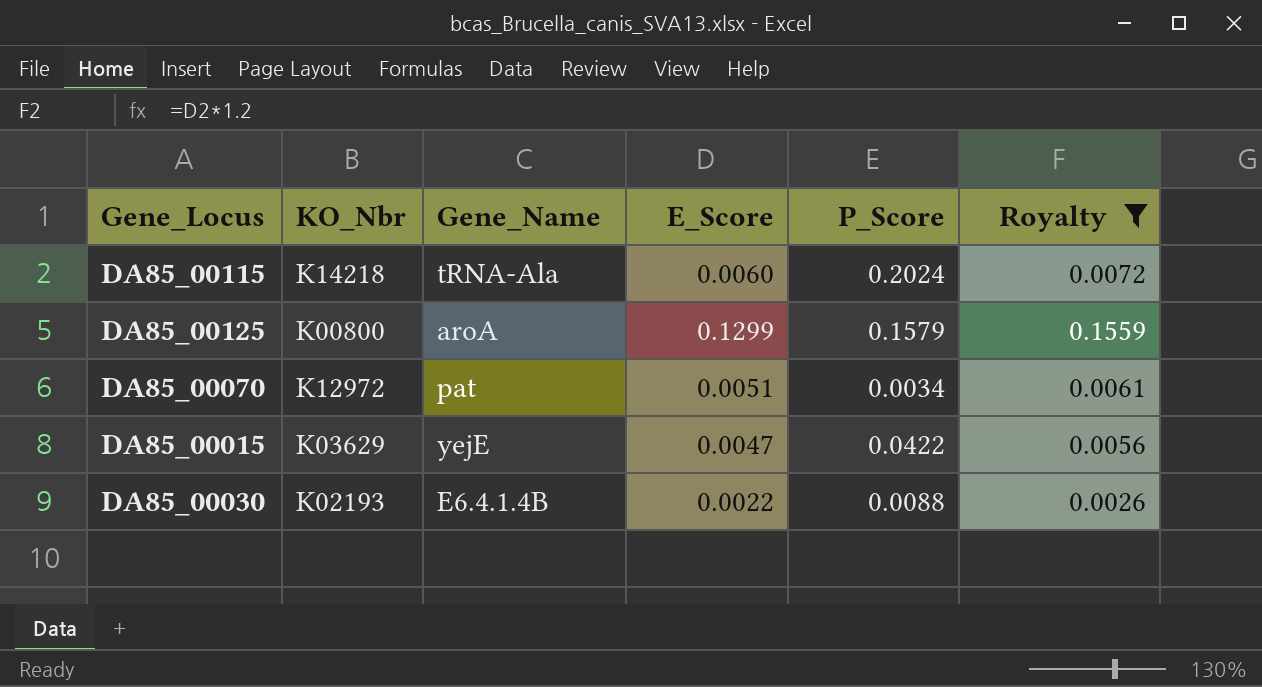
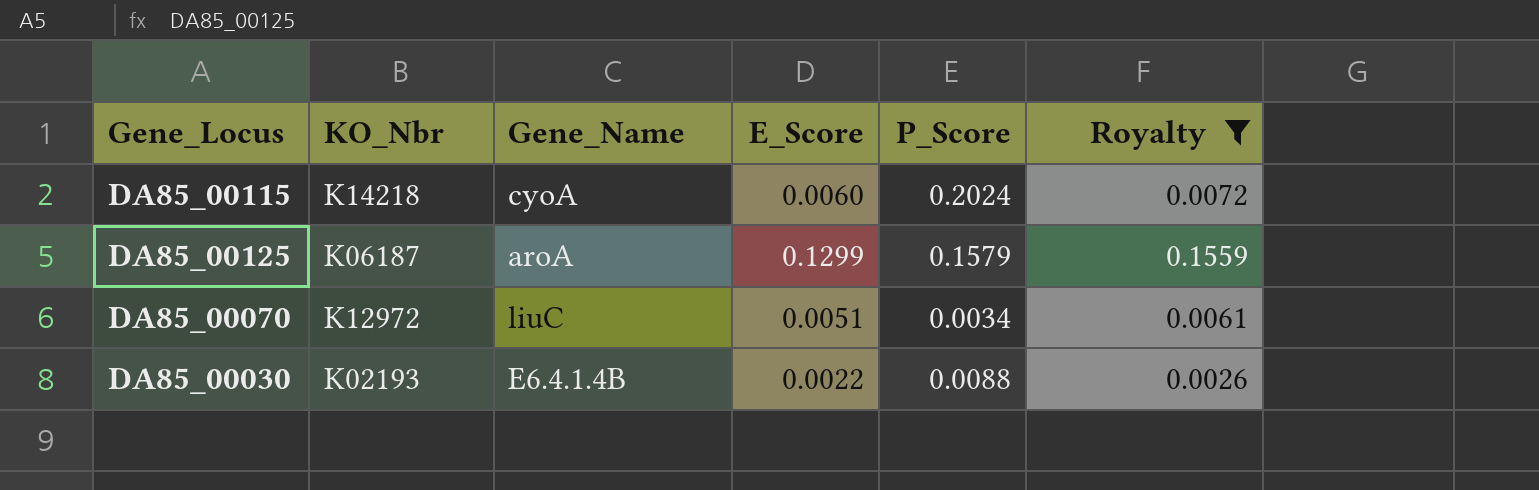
row DA85_00015: K03629 | yejE | 0.0047 | 0.0422 | 0.0056 -> none
DA85_00115 | Gene_Name: tRNA-Ala -> cyoA
DA85_00125 | KO_Nbr: K00800 -> K06187
DA85_00070 | Gene_Name: pat -> liuC

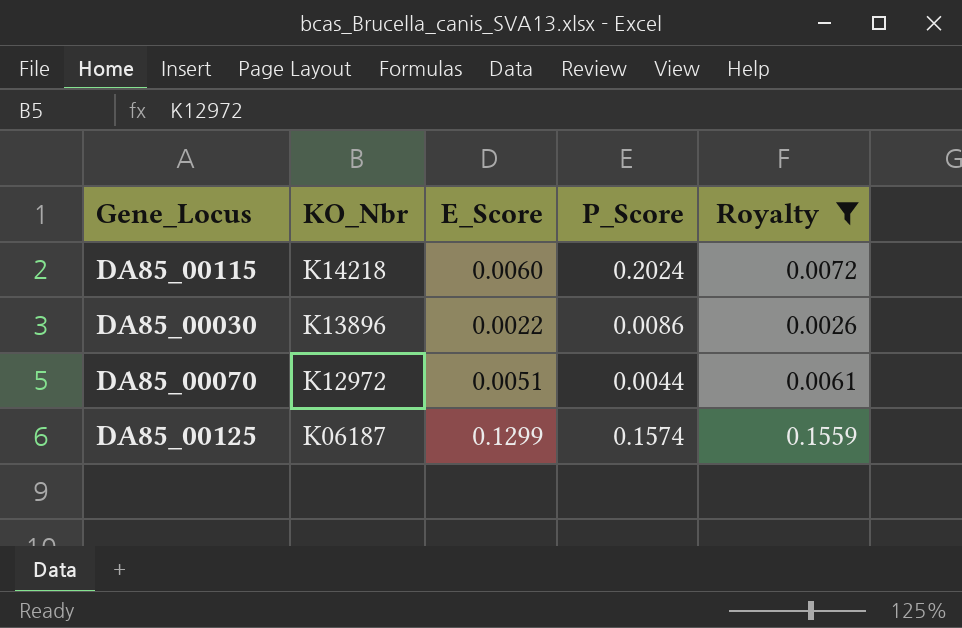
row order: none -> KO_Nbr descending
column Gene_Name | position: 3 -> none
DA85_00030 | KO_Nbr: K02193 -> K13896
DA85_00030 | P_Score: 0.0088 -> 0.0086
DA85_00070 | P_Score: 0.0034 -> 0.0044
DA85_00125 | P_Score: 0.1579 -> 0.1574

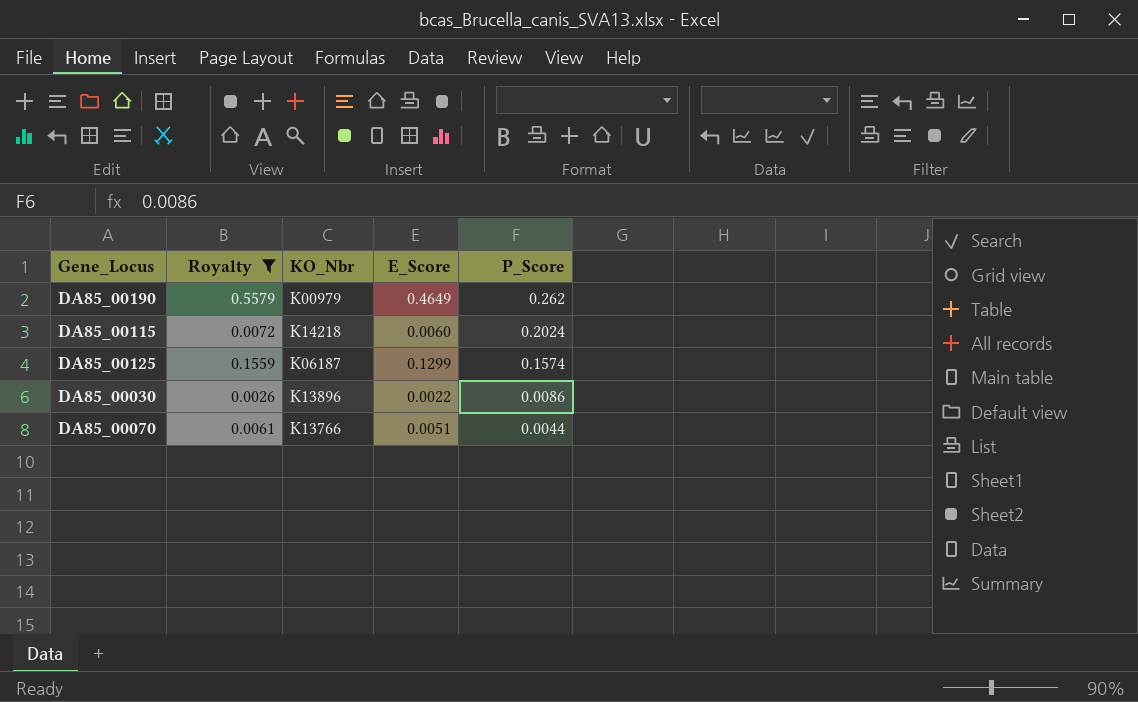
row order: KO_Nbr descending -> P_Score descending
column Royalty | position: 5 -> 2
row DA85_00190: none -> 0.5579 | K00979 | 0.4649 | 0.262
DA85_00070 | KO_Nbr: K12972 -> K13766

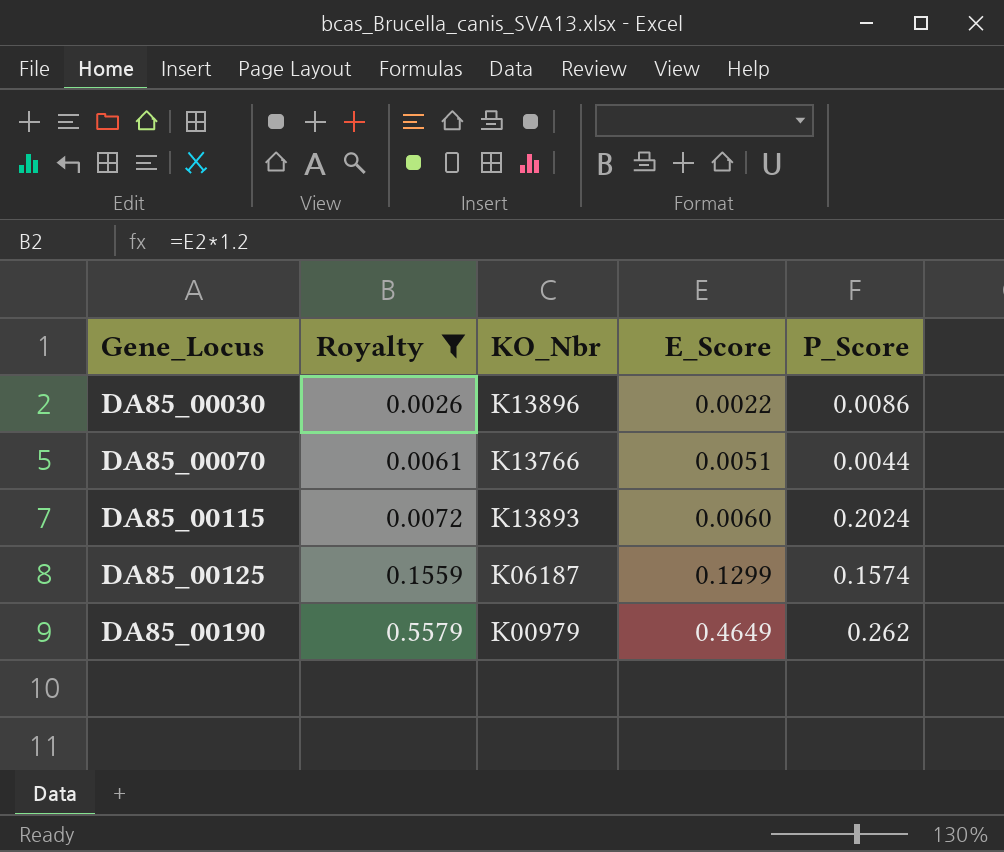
row order: P_Score descending -> Gene_Locus ascending
DA85_00115 | KO_Nbr: K14218 -> K13893

